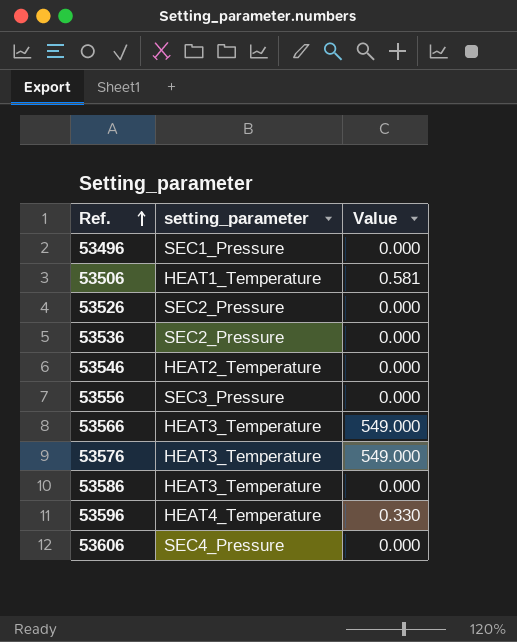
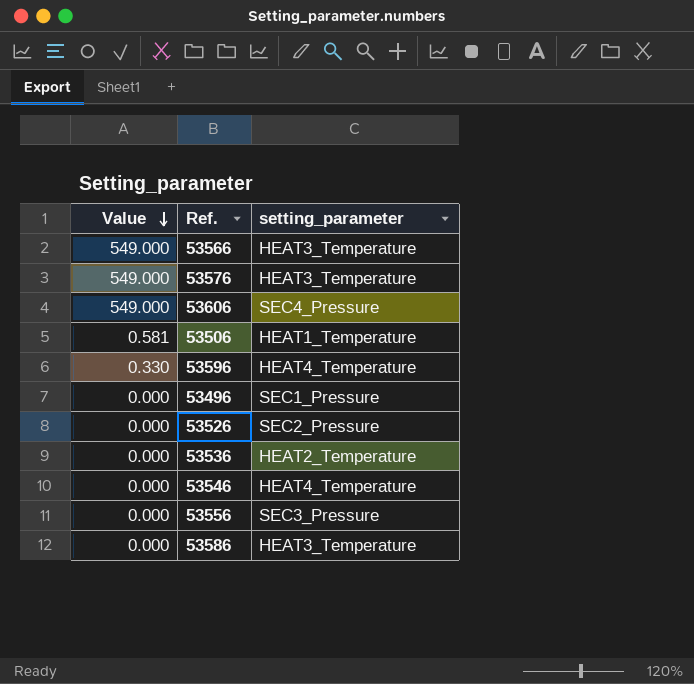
row order: Ref. ascending -> Value descending
column Value | position: 3 -> 1
53606 | Value: 0.000 -> 549.000
53536 | setting_parameter: SEC2_Pressure -> HEAT2_Temperature
53546 | setting_parameter: HEAT2_Temperature -> HEAT4_Temperature

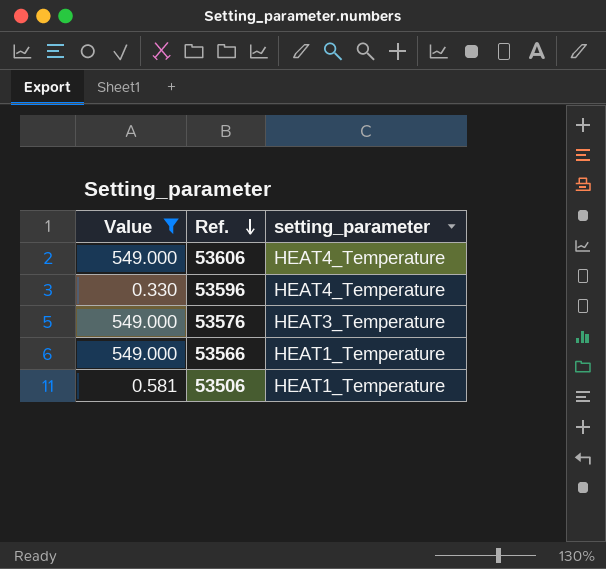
filter: none -> Value != 0.000
row order: Value descending -> Ref. descending
53606 | setting_parameter: SEC4_Pressure -> HEAT4_Temperature
53566 | setting_parameter: HEAT3_Temperature -> HEAT1_Temperature

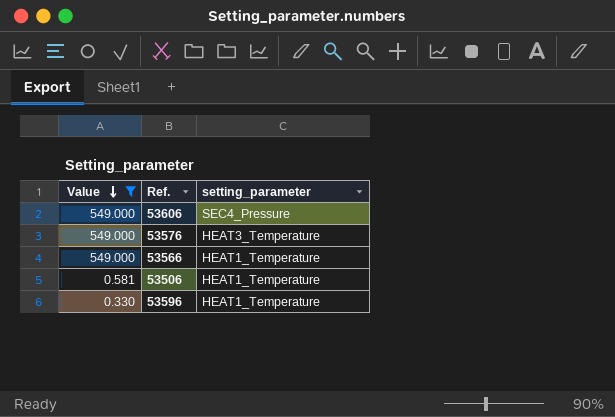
row order: Ref. descending -> Value descending
53606 | setting_parameter: HEAT4_Temperature -> SEC4_Pressure
53596 | setting_parameter: HEAT4_Temperature -> HEAT1_Temperature

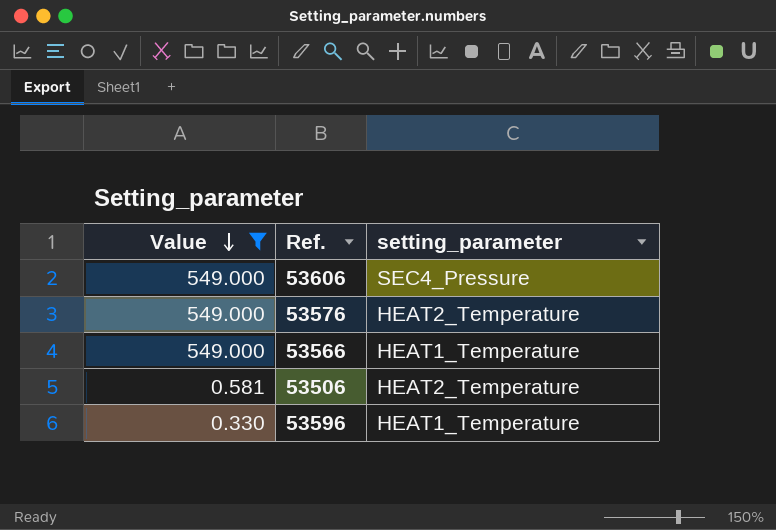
53576 | setting_parameter: HEAT3_Temperature -> HEAT2_Temperature
53506 | setting_parameter: HEAT1_Temperature -> HEAT2_Temperature

